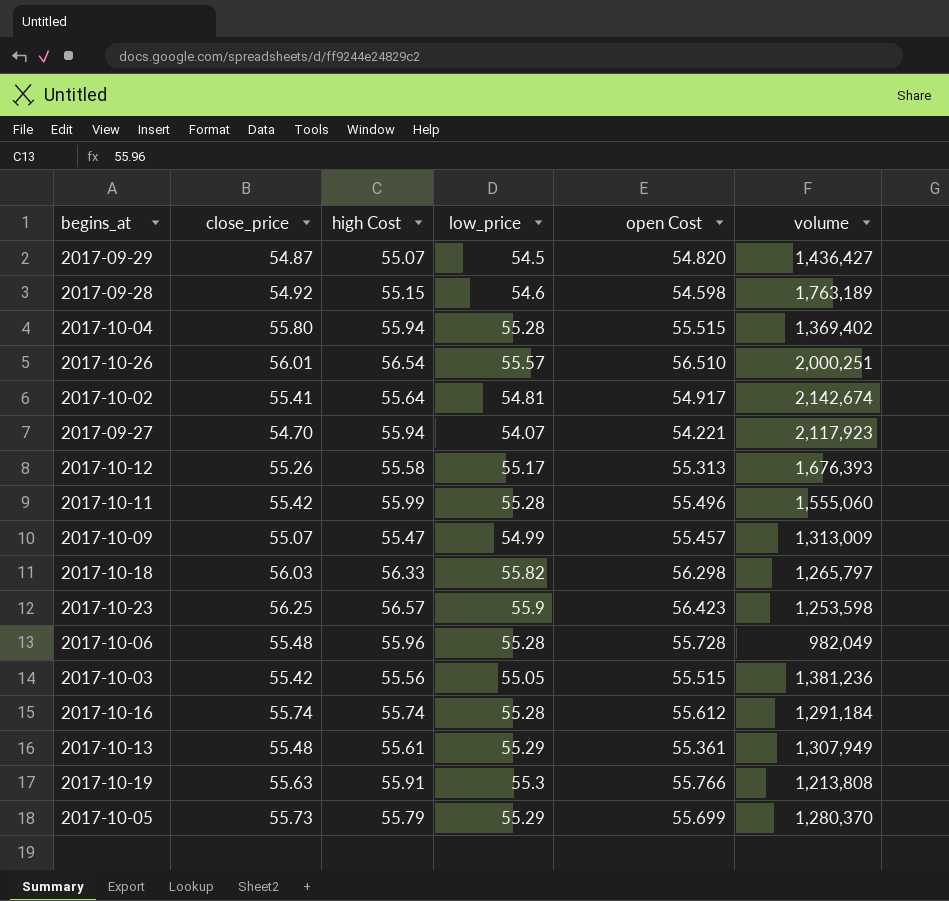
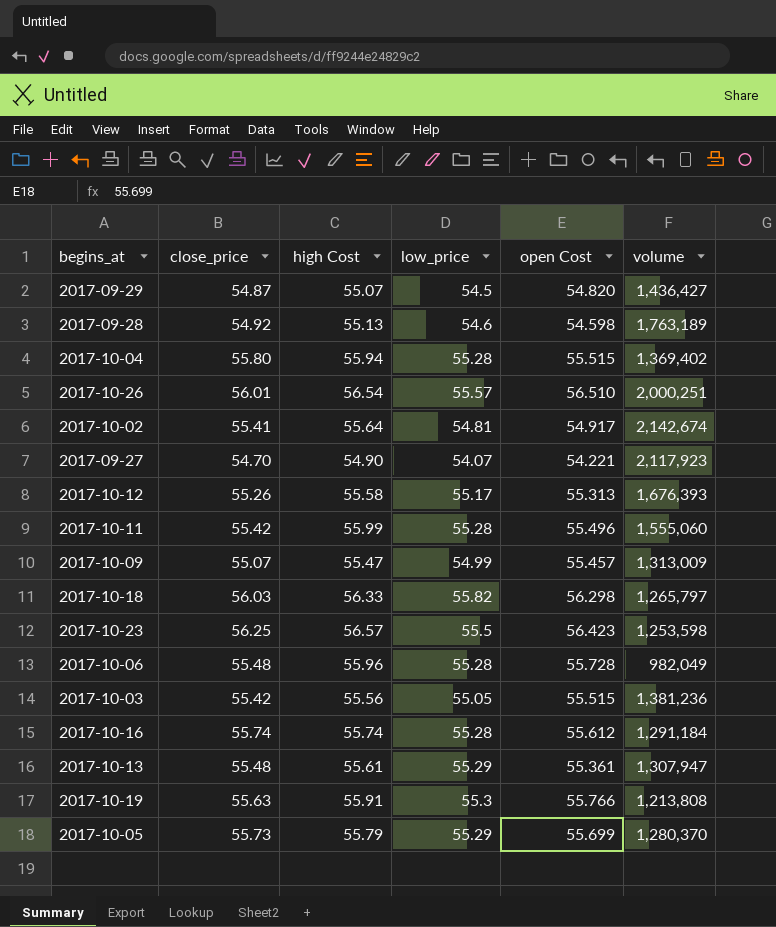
2017-09-28 | high Cost: 55.15 -> 55.13
2017-09-27 | high Cost: 55.94 -> 54.90
2017-10-23 | low_price: 55.9 -> 55.5
2017-10-13 | volume: 1,307,949 -> 1,307,947

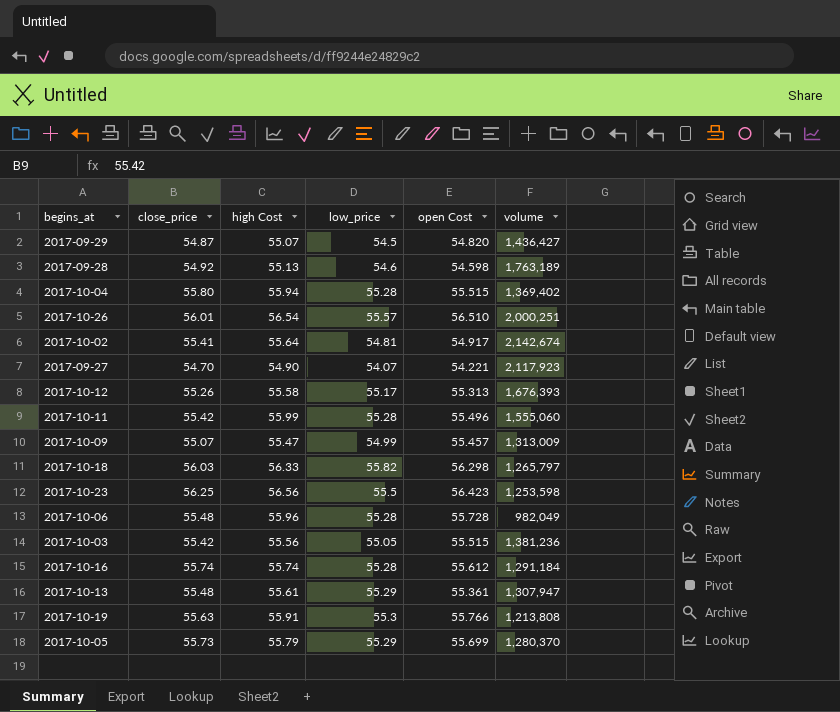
2017-10-23 | high Cost: 56.57 -> 56.56

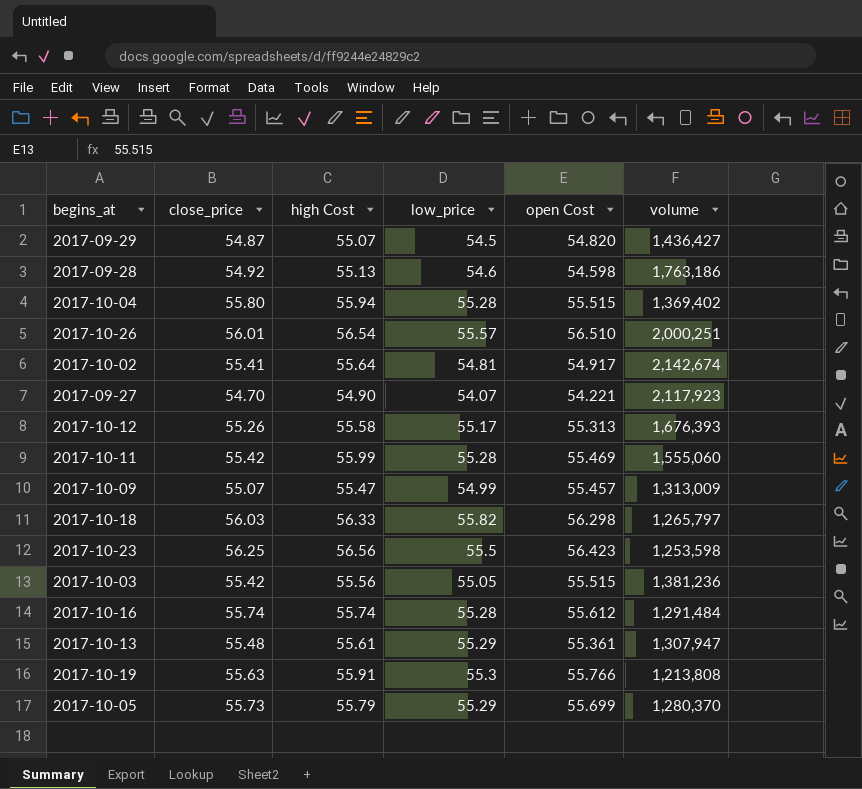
row 2017-10-06: 55.48 | 55.96 | 55.28 | 55.728 | 982,049 -> none
2017-09-28 | volume: 1,763,189 -> 1,763,186
2017-10-11 | open Cost: 55.496 -> 55.469
2017-10-16 | volume: 1,291,184 -> 1,291,484

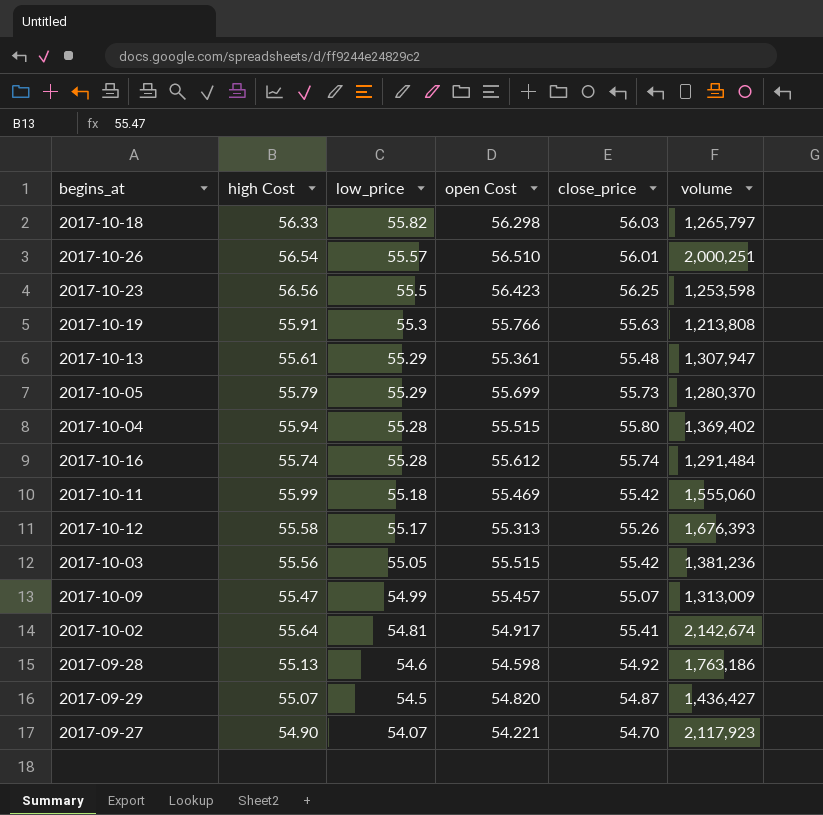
row order: none -> low_price descending
column close_price | position: 2 -> 5
2017-10-11 | low_price: 55.28 -> 55.18

